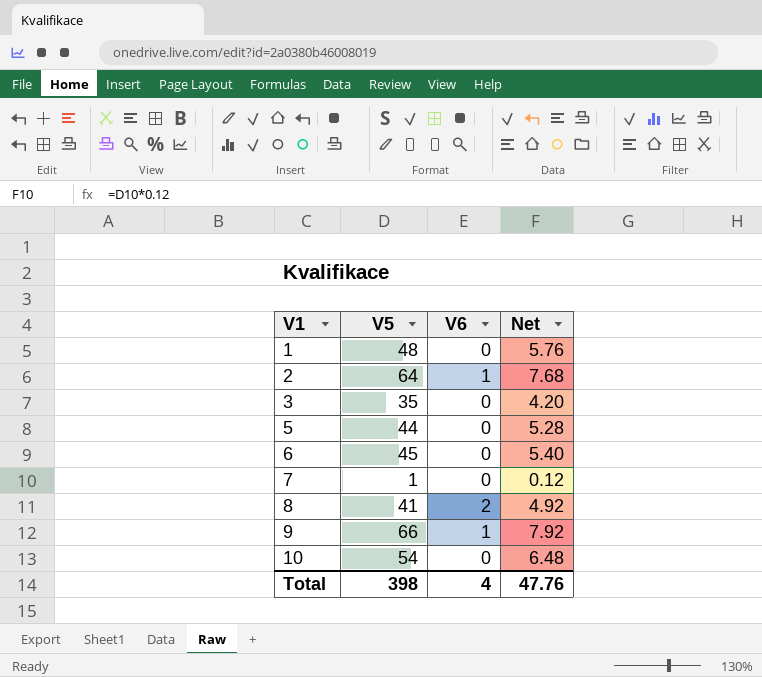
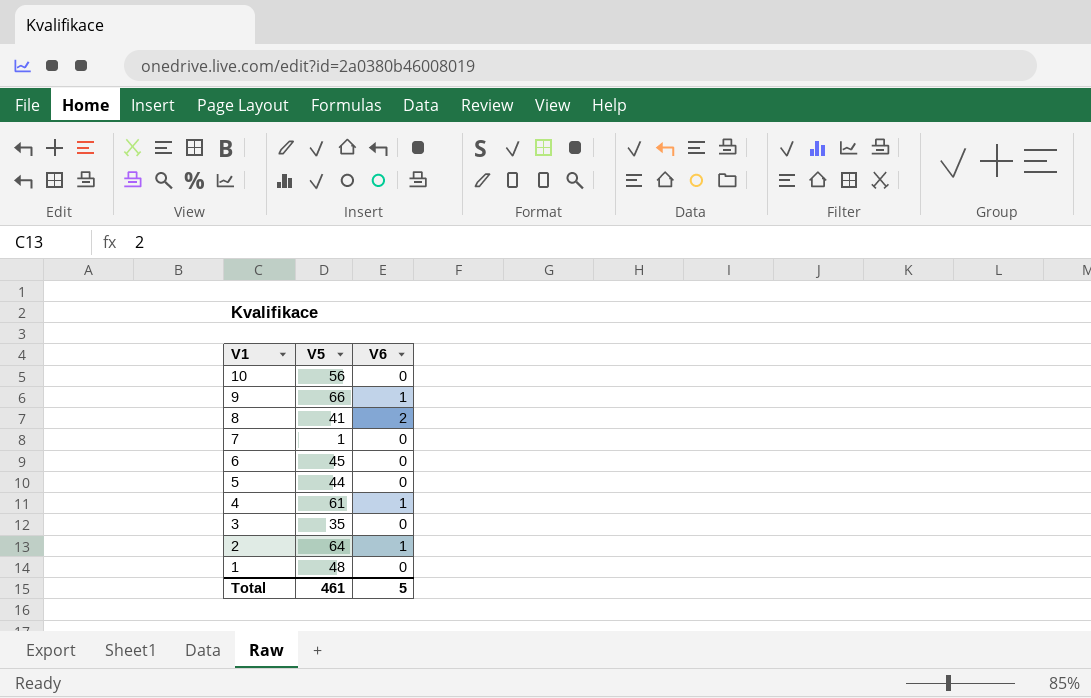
row order: V1 ascending -> V1 descending
column Net | formula: [V5] * 0.12 -> none
10 | V5: 54 -> 56
row 4: none -> 61 | 1
Total | V5: 398 -> 461
Total | V6: 4 -> 5

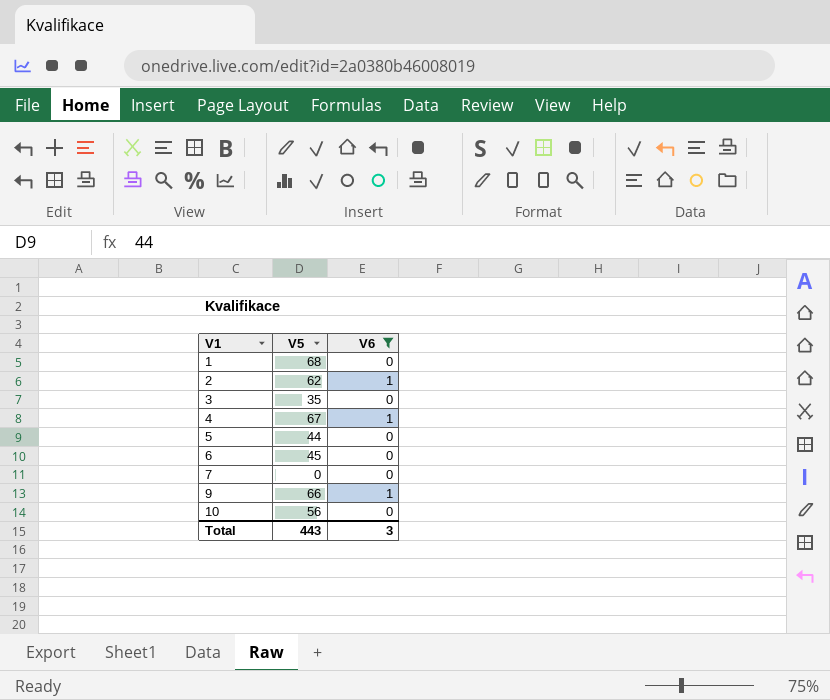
filter: none -> V6 != 2
row order: V1 descending -> V1 ascending
1 | V5: 48 -> 68
2 | V5: 64 -> 62
4 | V5: 61 -> 67
7 | V5: 1 -> 0
Total | V5: 461 -> 443
Total | V6: 5 -> 3

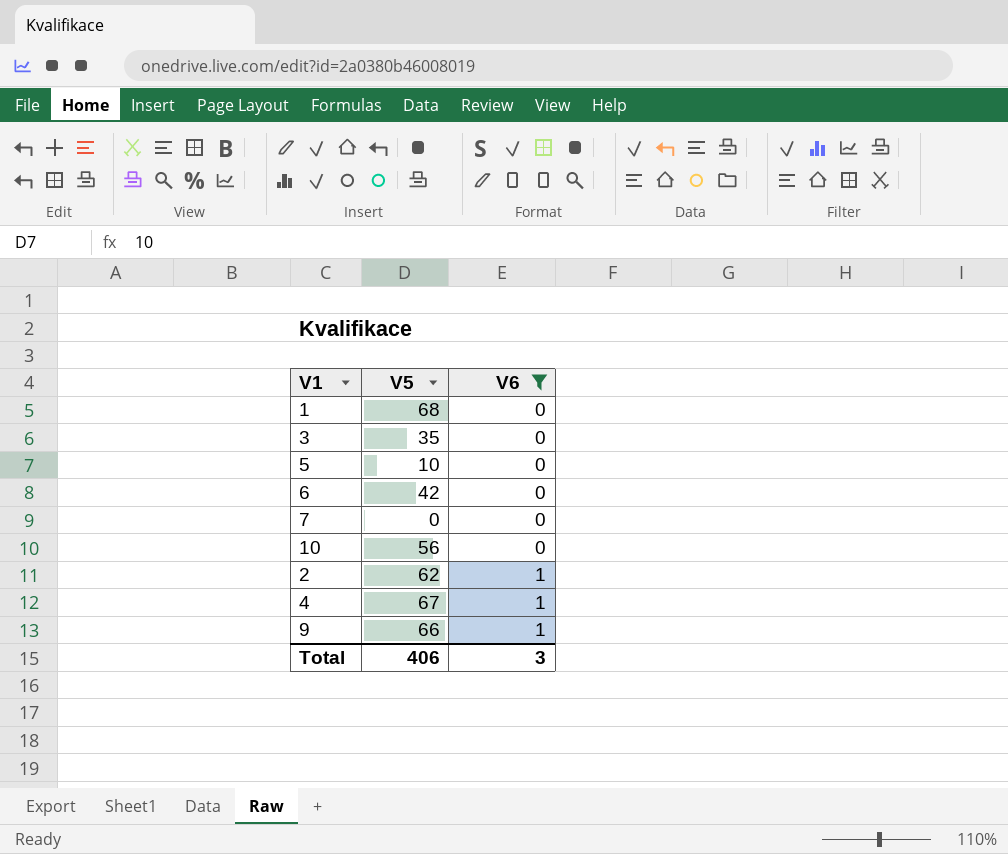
row order: V1 ascending -> V6 ascending
5 | V5: 44 -> 10
6 | V5: 45 -> 42
Total | V5: 443 -> 406

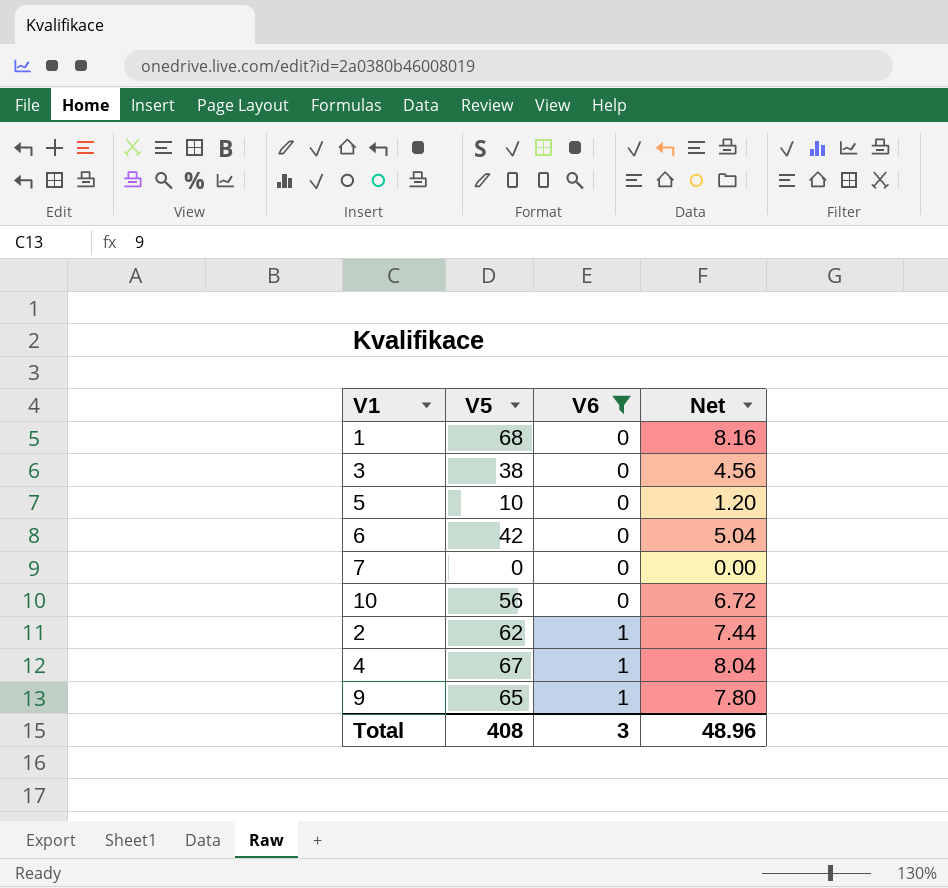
column Net | formula: none -> [V5] * 0.12
3 | V5: 35 -> 38
9 | V5: 66 -> 65
Total | V5: 406 -> 408

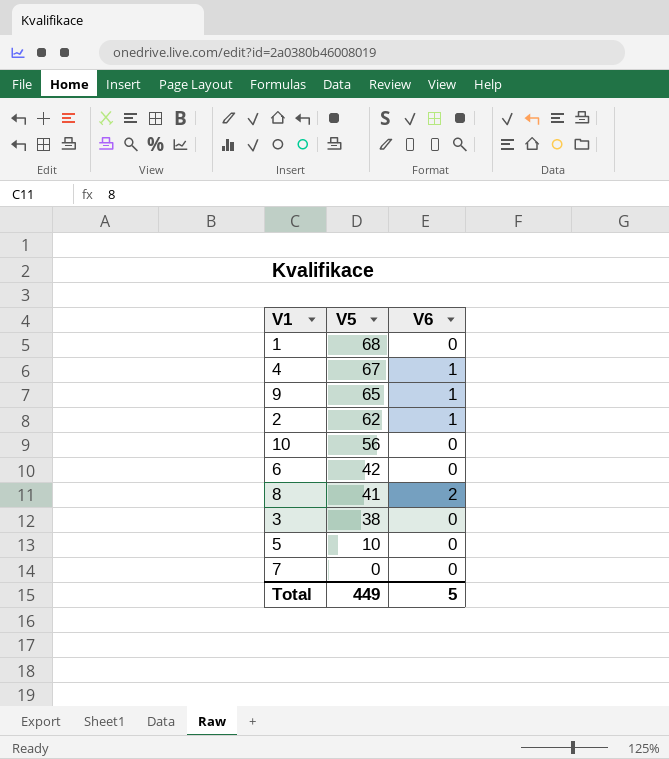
filter: V6 != 2 -> none
row order: V6 ascending -> V5 descending
column Net | formula: [V5] * 0.12 -> none
Total | V5: 408 -> 449
Total | V6: 3 -> 5

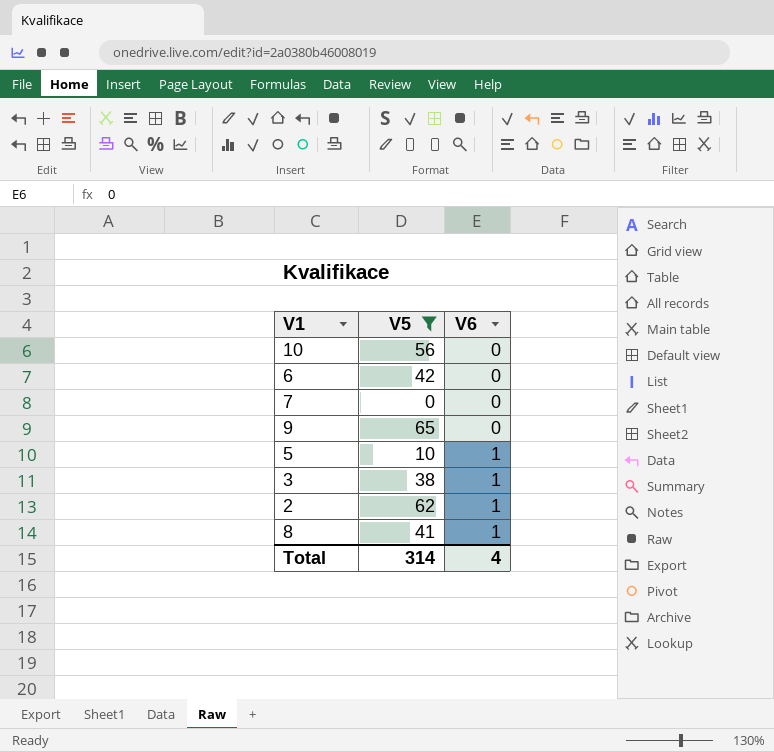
filter: none -> V5 <= 65
row order: V5 descending -> V6 ascending
9 | V6: 1 -> 0
5 | V6: 0 -> 1
3 | V6: 0 -> 1
8 | V6: 2 -> 1
Total | V5: 449 -> 314
Total | V6: 5 -> 4

